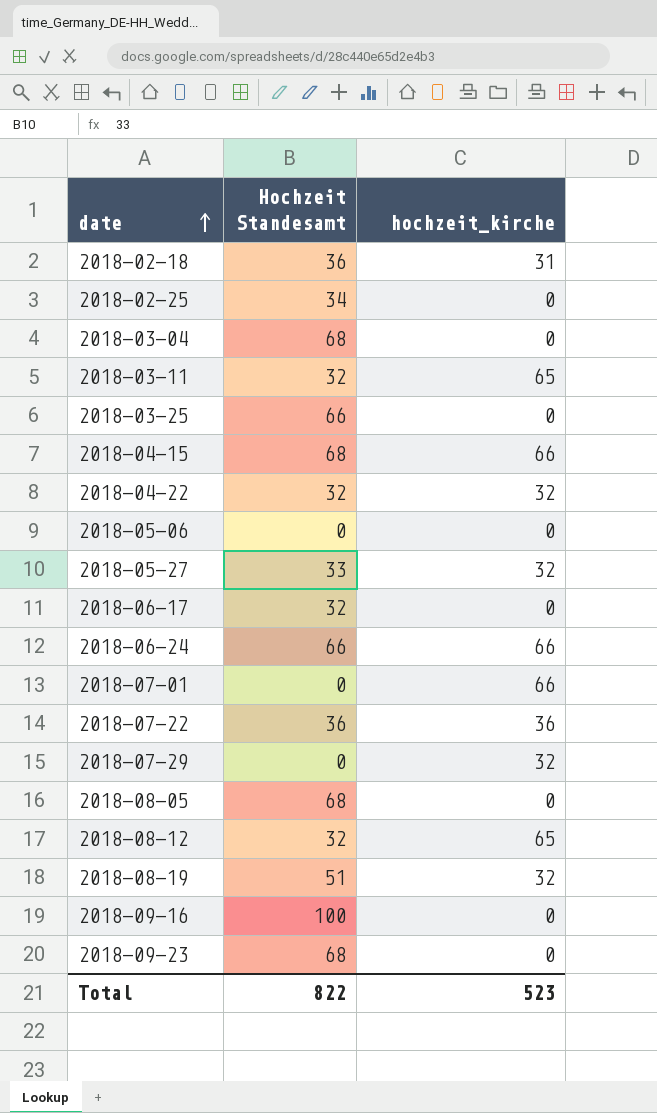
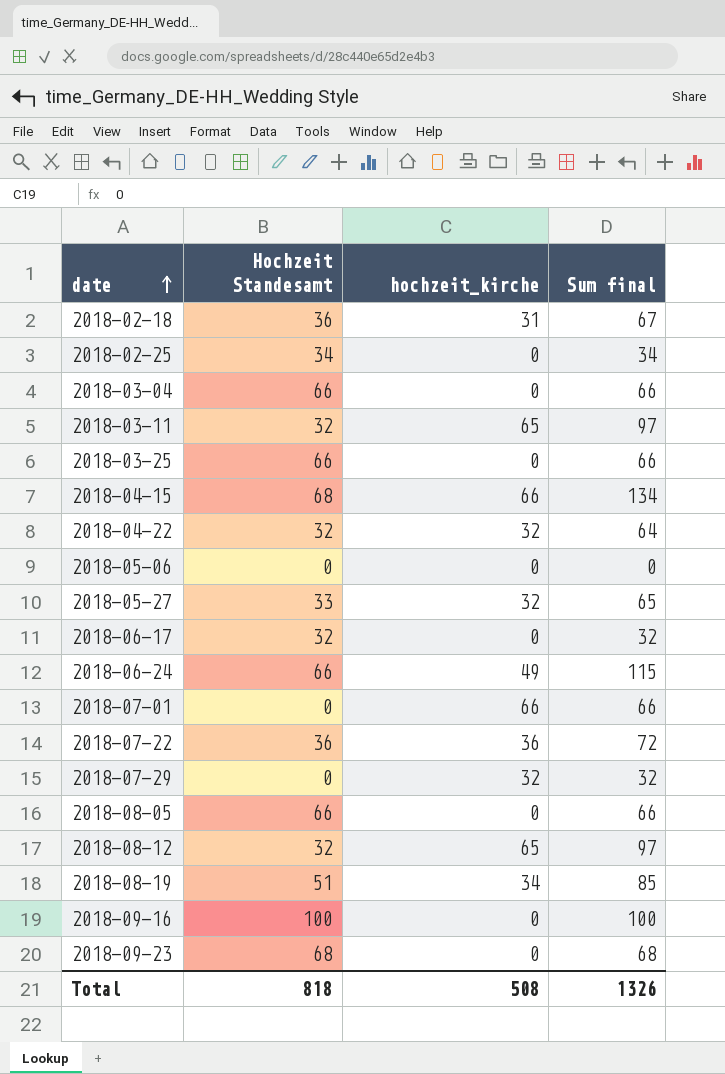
column Sum final | formula: none -> [Hochzeit Standesamt] + [hochzeit_kirche]
2018-03-04 | Hochzeit Standesamt: 68 -> 66
2018-06-24 | hochzeit_kirche: 66 -> 49
2018-08-05 | Hochzeit Standesamt: 68 -> 66
2018-08-19 | hochzeit_kirche: 32 -> 34
Total | Hochzeit Standesamt: 822 -> 818
Total | hochzeit_kirche: 523 -> 508

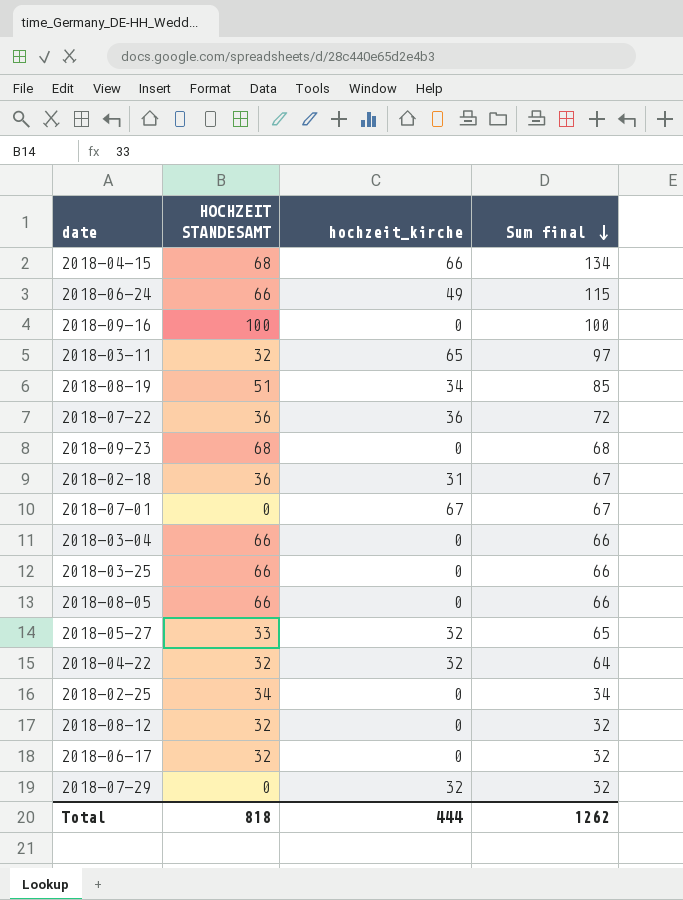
row order: date ascending -> Sum final descending
column name: Hochzeit Standesamt -> HOCHZEIT STANDESAMT
row 2018-05-06: 0 | 0 | 0 -> none
2018-07-01 | hochzeit_kirche: 66 -> 67
2018-07-01 | Sum final: 66 -> 67
2018-08-12 | hochzeit_kirche: 65 -> 0
2018-08-12 | Sum final: 97 -> 32
Total | hochzeit_kirche: 508 -> 444
Total | Sum final: 1326 -> 1262

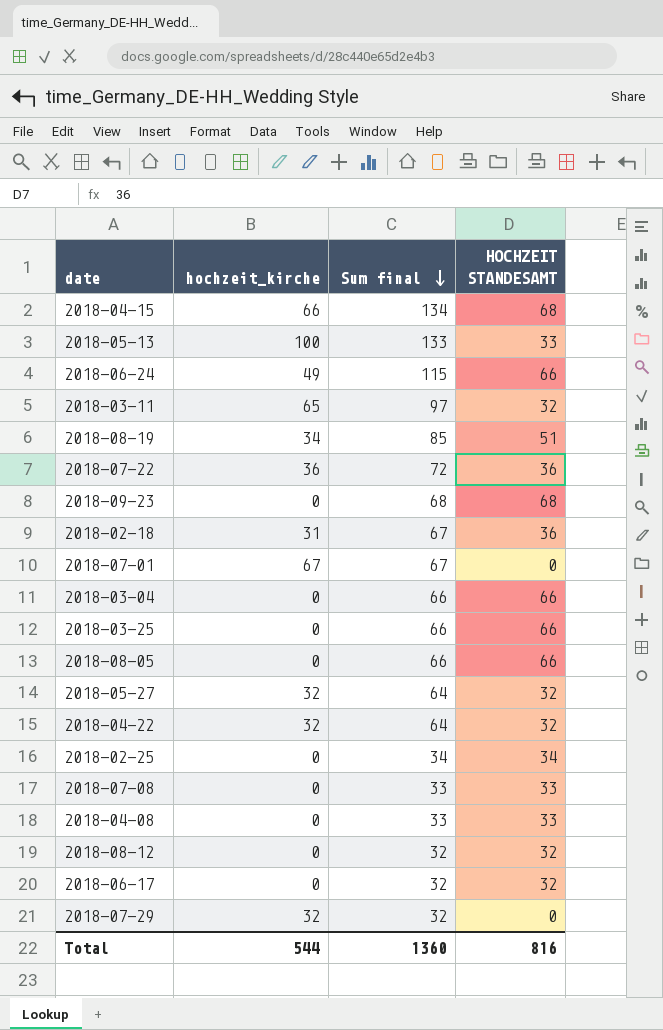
column HOCHZEIT STANDESAMT | position: 2 -> 4
row 2018-09-16: 100 | 0 | 100 -> none
row 2018-05-13: none -> 100 | 133 | 33
2018-05-27 | Sum final: 65 -> 64
2018-05-27 | HOCHZEIT STANDESAMT: 33 -> 32
row 2018-07-08: none -> 0 | 33 | 33
row 2018-04-08: none -> 0 | 33 | 33
Total | hochzeit_kirche: 444 -> 544
Total | Sum final: 1262 -> 1360
Total | HOCHZEIT STANDESAMT: 818 -> 816

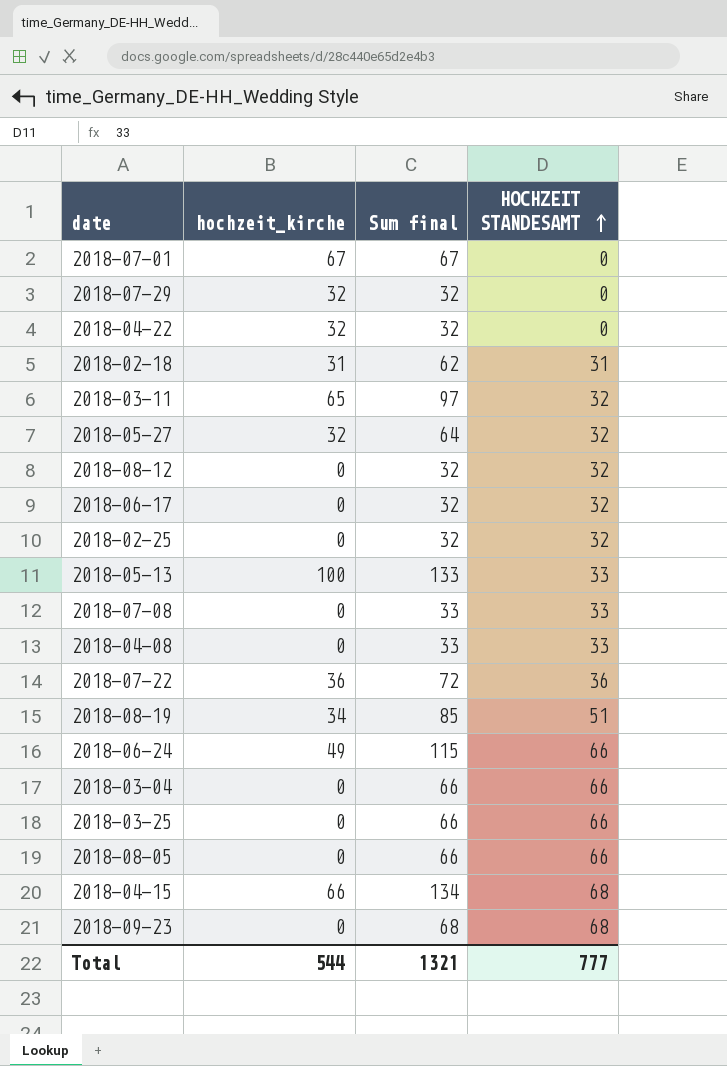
row order: Sum final descending -> HOCHZEIT STANDESAMT ascending
2018-04-22 | Sum final: 64 -> 32
2018-04-22 | HOCHZEIT STANDESAMT: 32 -> 0
2018-02-18 | Sum final: 67 -> 62
2018-02-18 | HOCHZEIT STANDESAMT: 36 -> 31
2018-02-25 | Sum final: 34 -> 32
2018-02-25 | HOCHZEIT STANDESAMT: 34 -> 32
Total | Sum final: 1360 -> 1321
Total | HOCHZEIT STANDESAMT: 816 -> 777

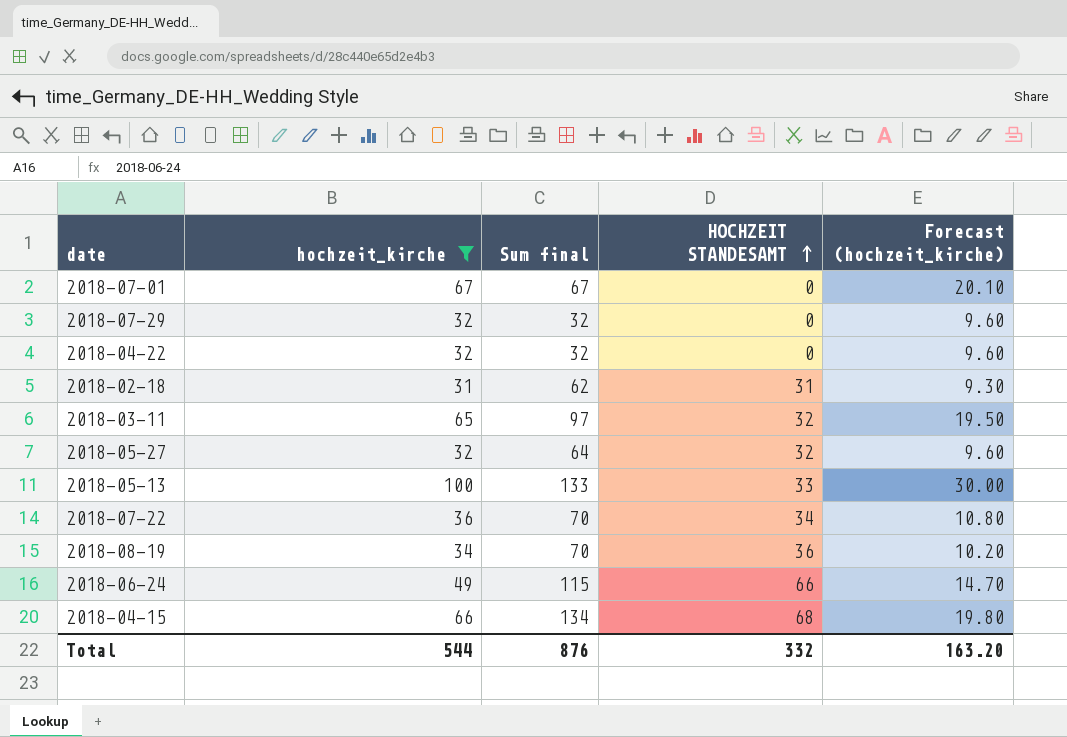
filter: none -> hochzeit_kirche != 0
column Forecast (hochzeit_kirche) | formula: none -> [hochzeit_kirche] * 0.3
2018-07-22 | Sum final: 72 -> 70
2018-07-22 | HOCHZEIT STANDESAMT: 36 -> 34
2018-08-19 | Sum final: 85 -> 70
2018-08-19 | HOCHZEIT STANDESAMT: 51 -> 36
Total | Sum final: 1321 -> 876
Total | HOCHZEIT STANDESAMT: 777 -> 332

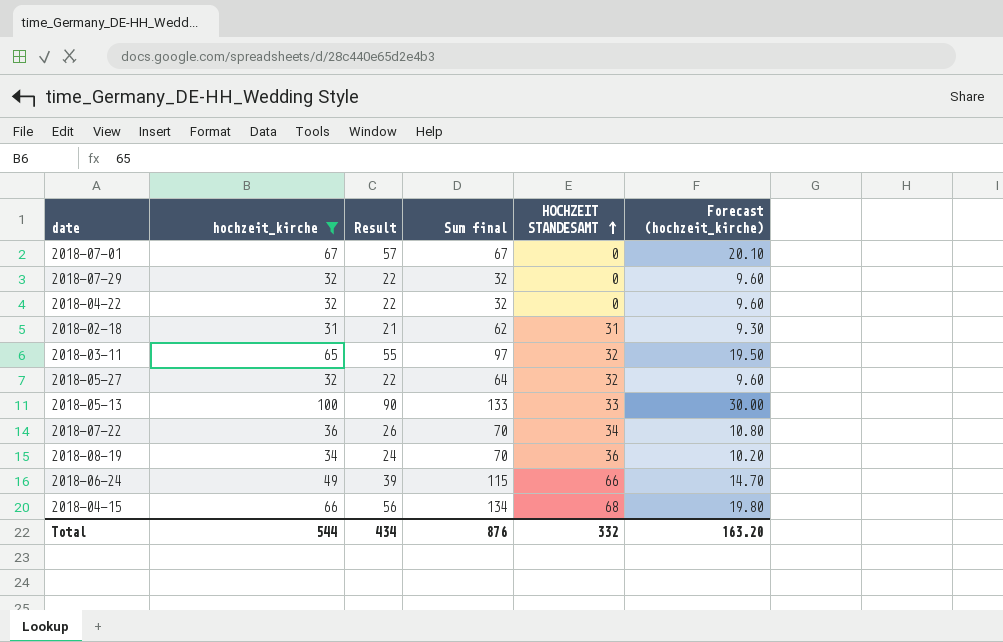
column Result | formula: none -> [hochzeit_kirche] - 10

